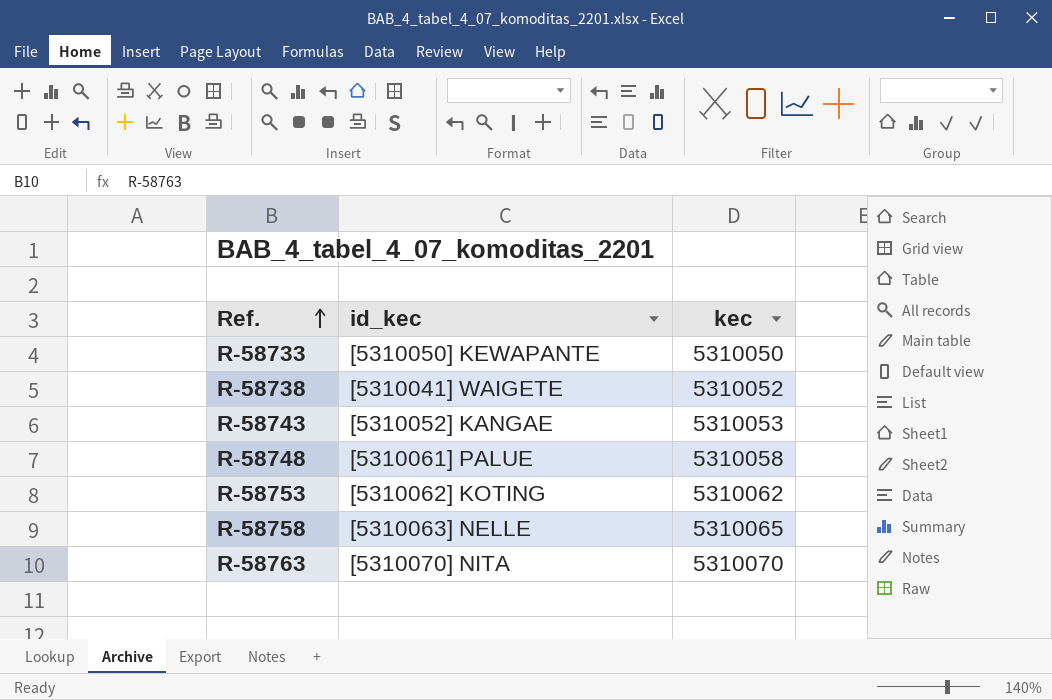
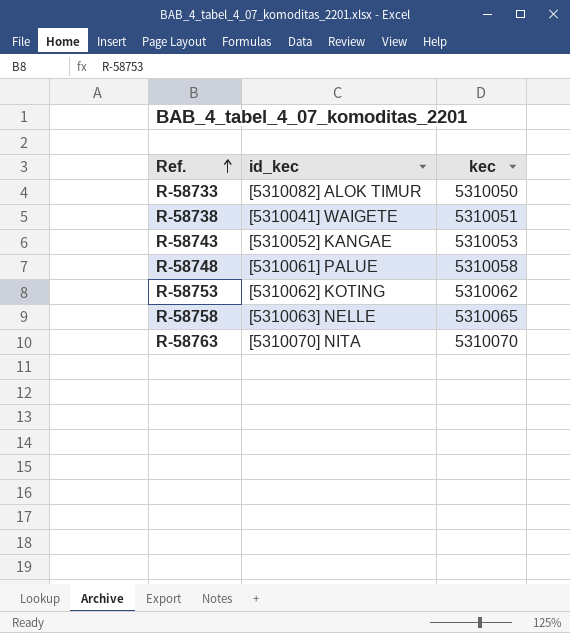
R-58733 | id_kec: [5310050] KEWAPANTE -> [5310082] ALOK TIMUR
R-58738 | kec: 5310052 -> 5310051

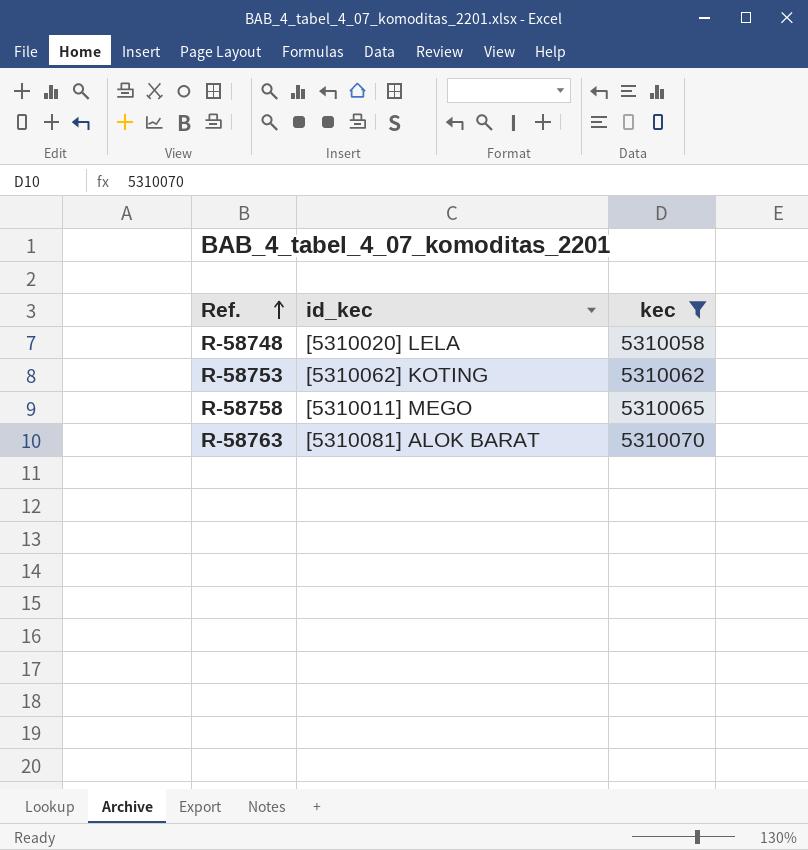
filter: none -> kec >= 5310058
R-58748 | id_kec: [5310061] PALUE -> [5310020] LELA
R-58758 | id_kec: [5310063] NELLE -> [5310011] MEGO
R-58763 | id_kec: [5310070] NITA -> [5310081] ALOK BARAT

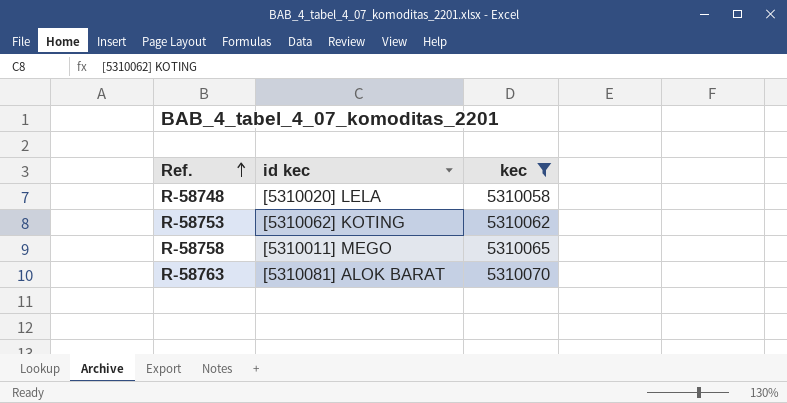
column name: id_kec -> id kec

